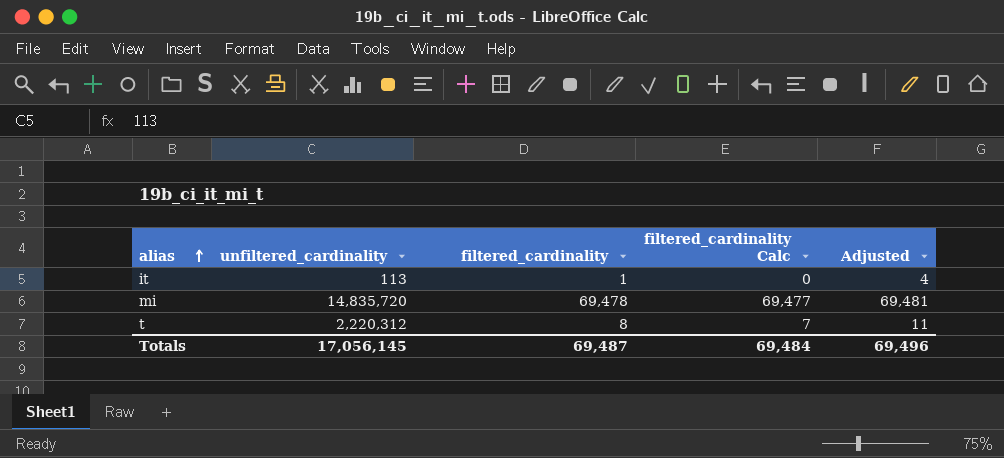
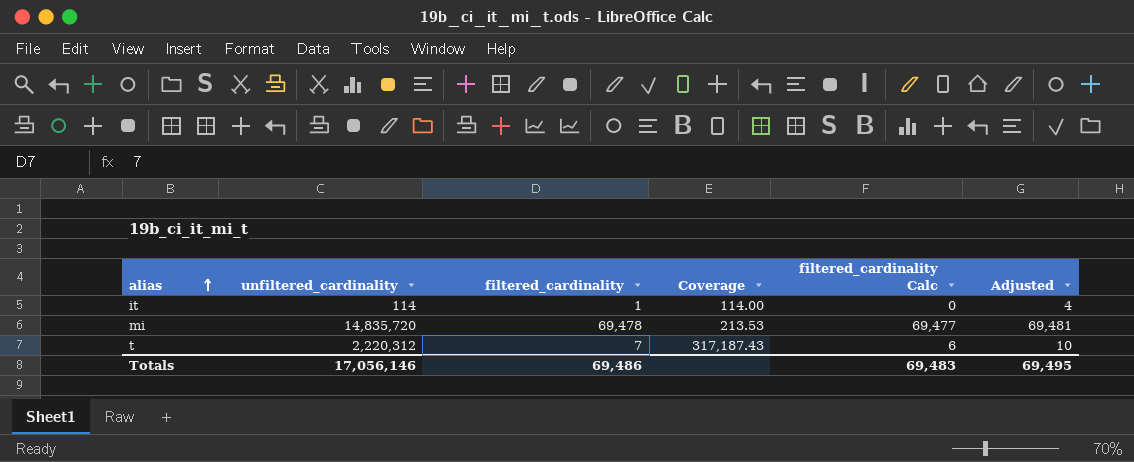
column Coverage | formula: none -> [unfiltered_cardinality] / [filtered_cardinality]
it | unfiltered_cardinality: 113 -> 114
t | filtered_cardinality: 8 -> 7
t | filtered_cardinality Calc: 7 -> 6
t | Adjusted: 11 -> 10
Totals | unfiltered_cardinality: 17,056,145 -> 17,056,146
Totals | filtered_cardinality: 69,487 -> 69,486
Totals | filtered_cardinality Calc: 69,484 -> 69,483
Totals | Adjusted: 69,496 -> 69,495

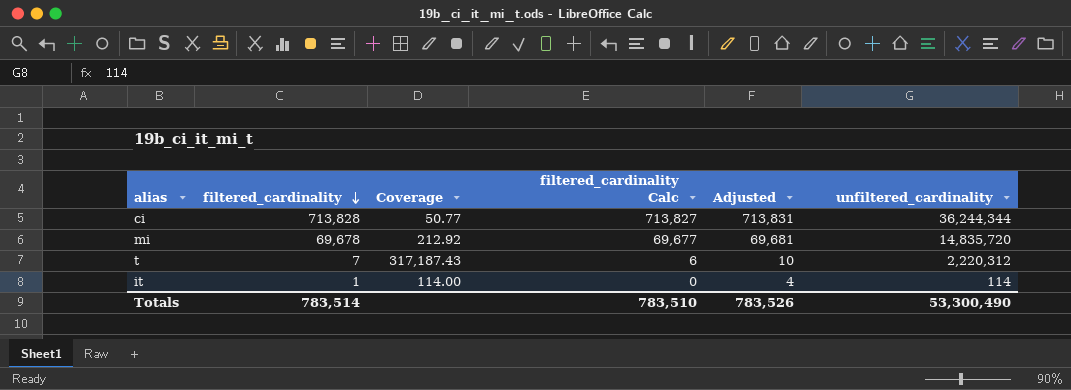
row order: alias ascending -> filtered_cardinality descending
column unfiltered_cardinality | position: 2 -> 6
row ci: none -> 713,828 | 50.77 | 713,827 | 713,831 | 36,244,344
mi | filtered_cardinality: 69,478 -> 69,678
mi | Coverage: 213.53 -> 212.92
mi | filtered_cardinality Calc: 69,477 -> 69,677
mi | Adjusted: 69,481 -> 69,681
Totals | filtered_cardinality: 69,486 -> 783,514
Totals | filtered_cardinality Calc: 69,483 -> 783,510
Totals | Adjusted: 69,495 -> 783,526
Totals | unfiltered_cardinality: 17,056,146 -> 53,300,490

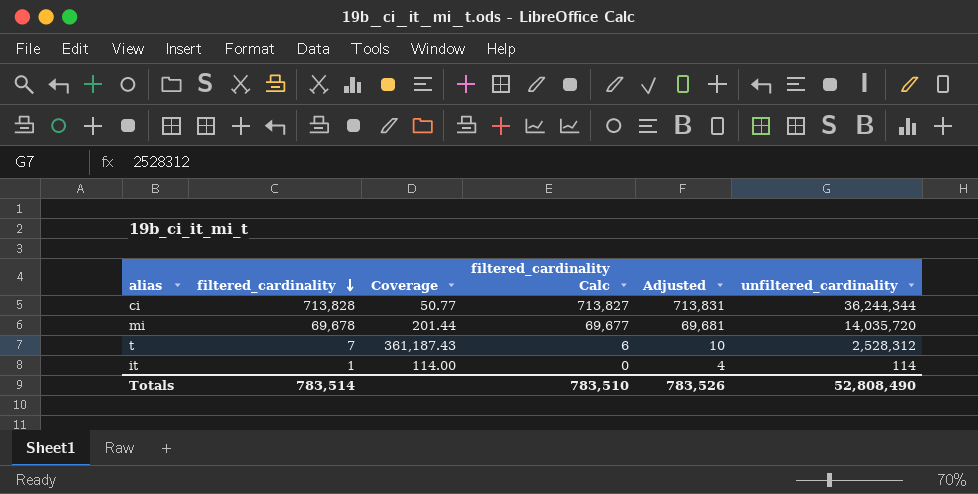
mi | Coverage: 212.92 -> 201.44
mi | unfiltered_cardinality: 14,835,720 -> 14,035,720
t | Coverage: 317,187.43 -> 361,187.43
t | unfiltered_cardinality: 2,220,312 -> 2,528,312
Totals | unfiltered_cardinality: 53,300,490 -> 52,808,490

